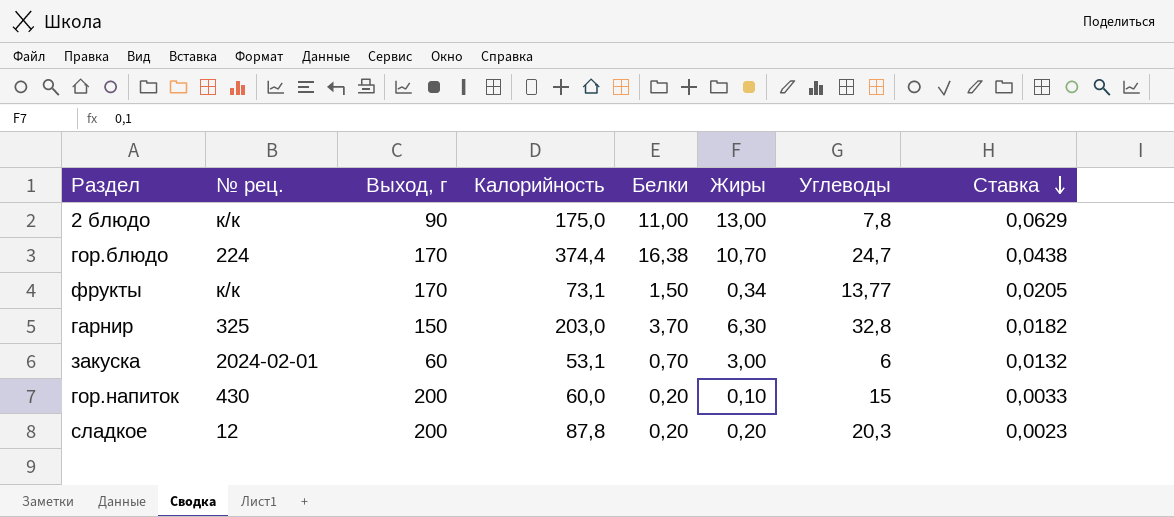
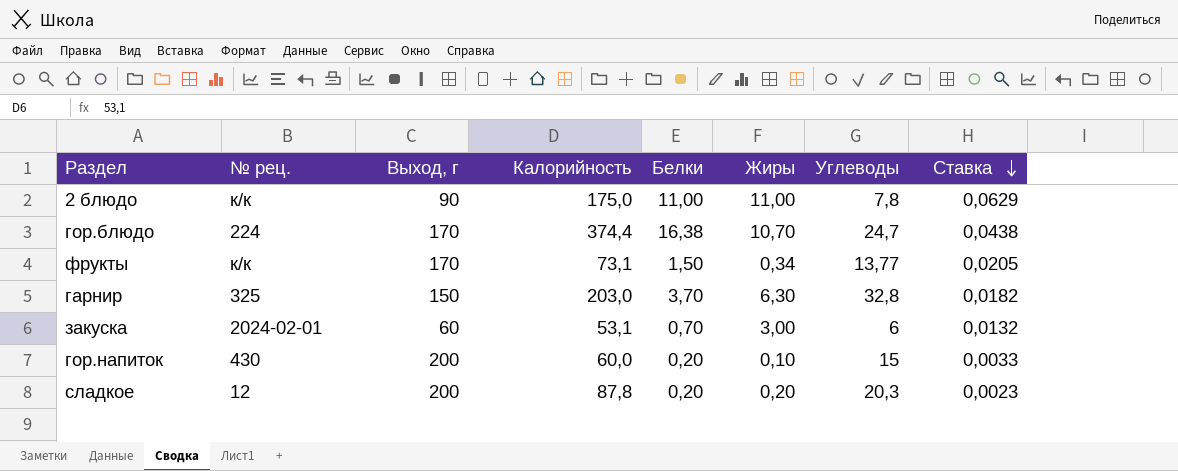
2 блюдо | Жиры: 13,00 -> 11,00

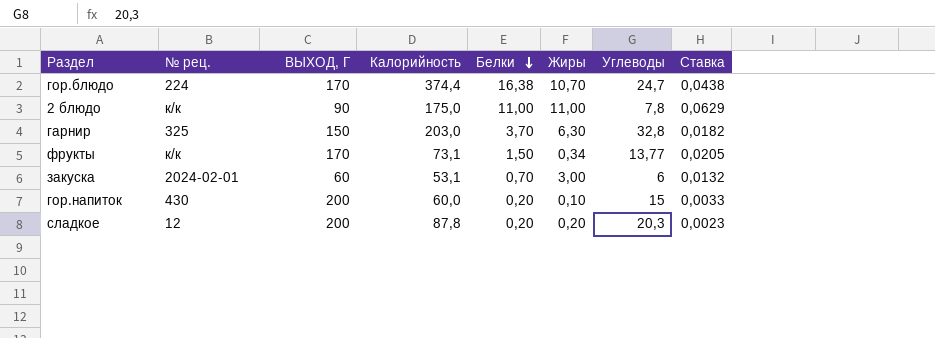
row order: Ставка descending -> Белки descending
column name: Выход, г -> ВЫХОД, Г

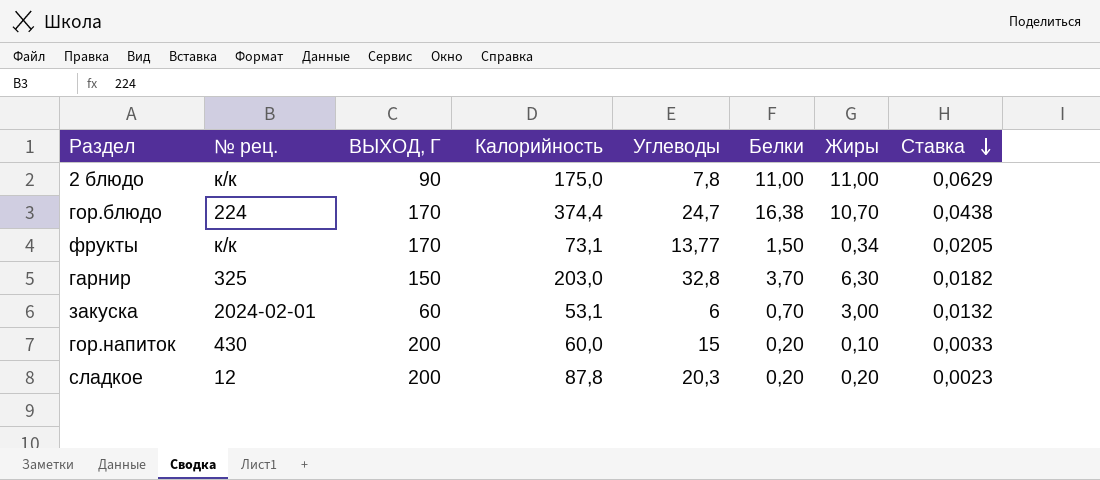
row order: Белки descending -> Ставка descending
column Углеводы | position: 7 -> 5

